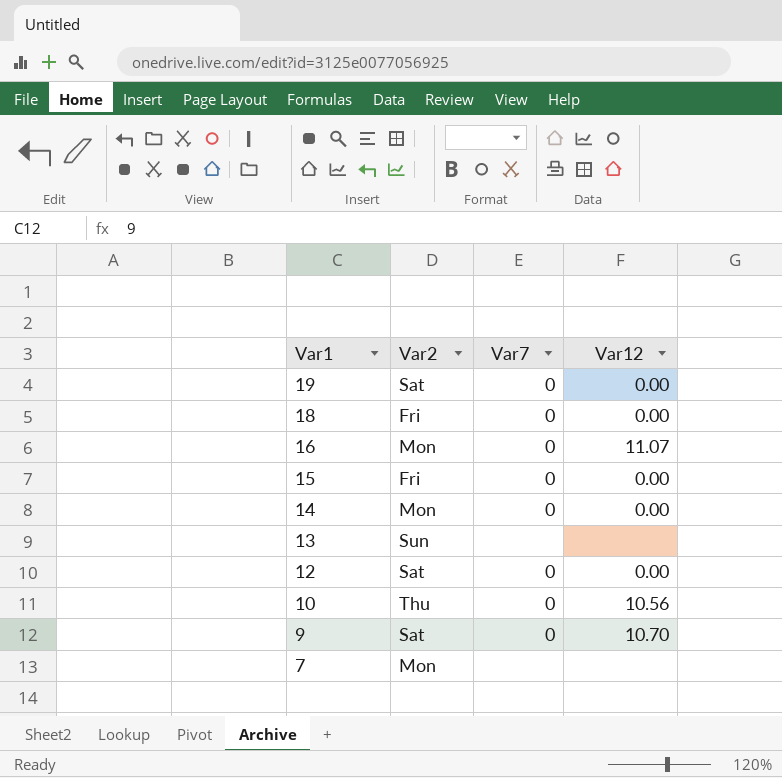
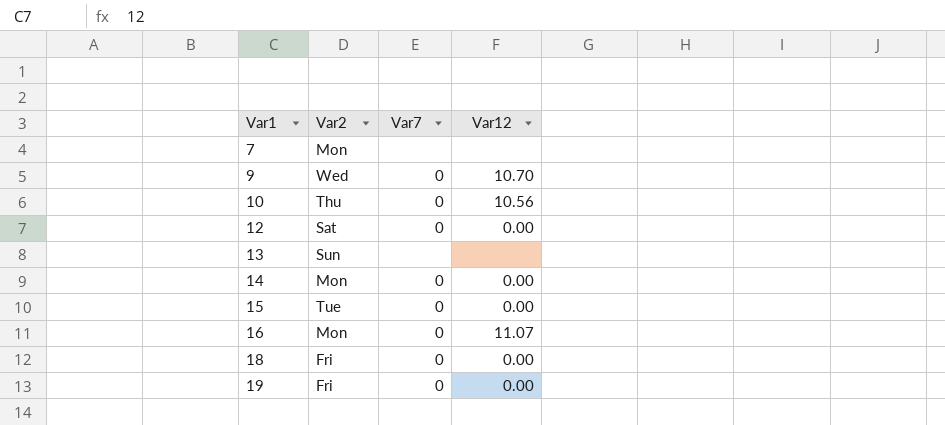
row order: Var1 descending -> Var1 ascending
9 | Var2: Sat -> Wed
15 | Var2: Fri -> Tue
19 | Var2: Sat -> Fri

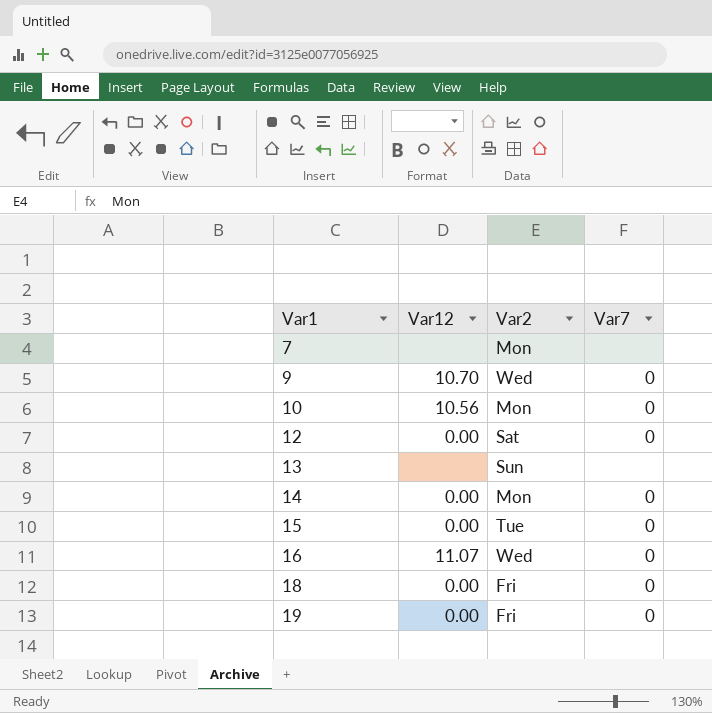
column Var12 | position: 4 -> 2
10 | Var2: Thu -> Mon
16 | Var2: Mon -> Wed

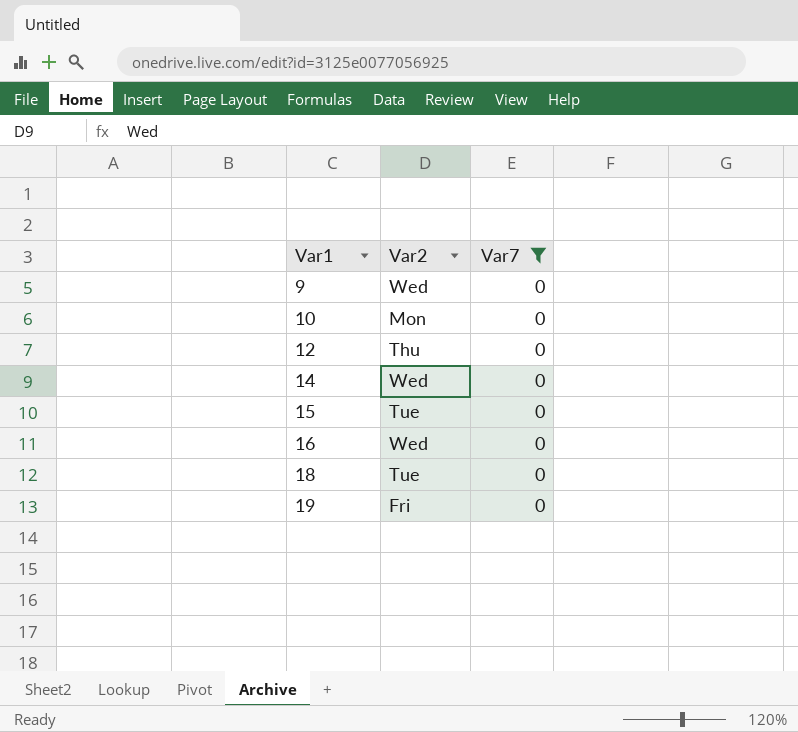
filter: none -> Var7 = 0
column Var12 | position: 2 -> none
12 | Var2: Sat -> Thu
14 | Var2: Mon -> Wed
18 | Var2: Fri -> Tue

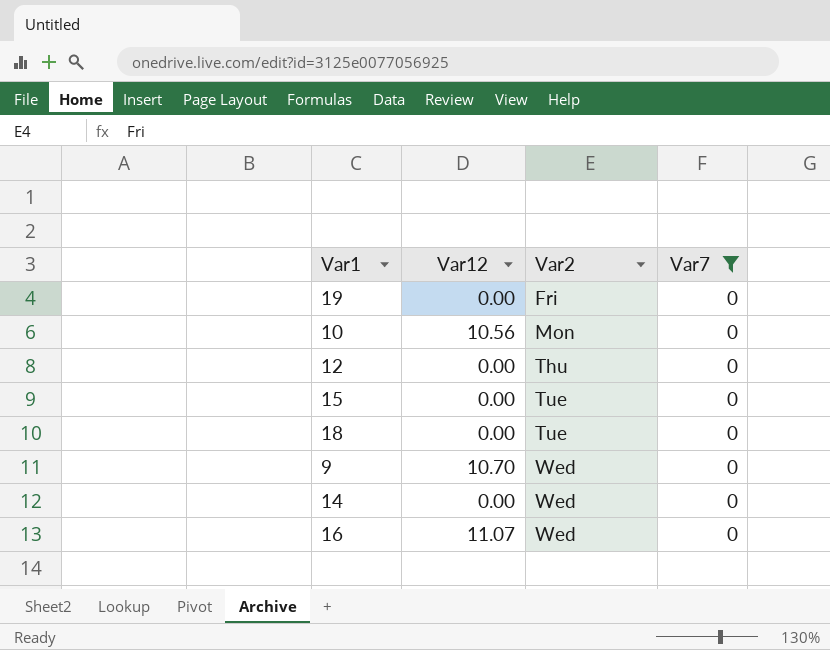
row order: Var1 ascending -> Var2 ascending
column Var12 | position: none -> 2

